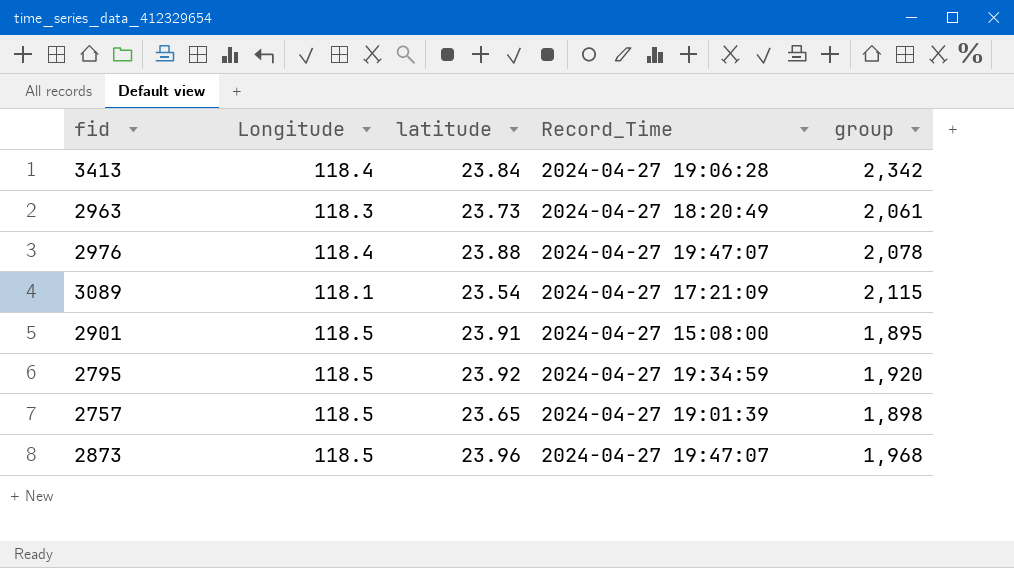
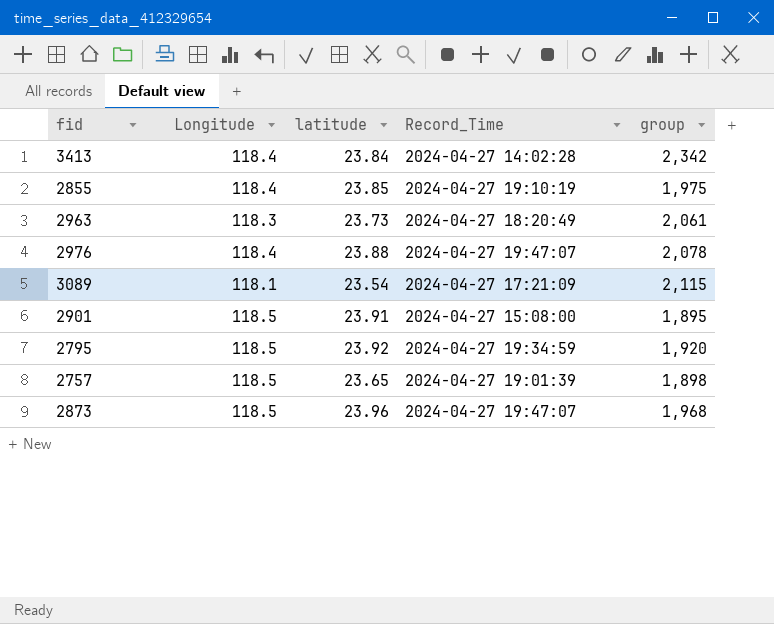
3413 | Record_Time: 2024-04-27 19:06:28 -> 2024-04-27 14:02:28
row 2855: none -> 118.4 | 23.85 | 2024-04-27 19:10:19 | 1,975

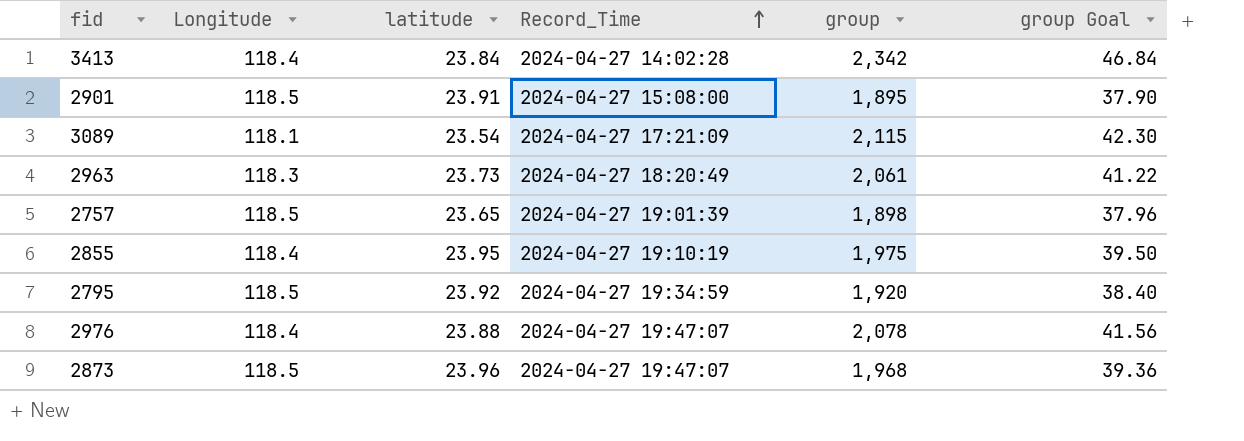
row order: none -> Record_Time ascending
column group Goal | formula: none -> [group] * 0.02
2855 | latitude: 23.85 -> 23.95

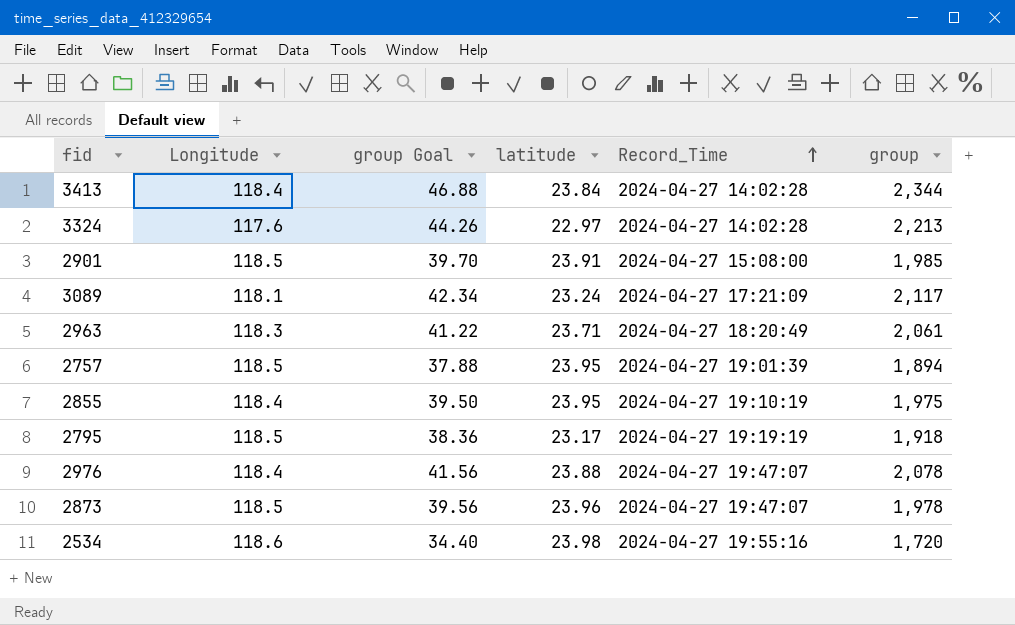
column group Goal | position: 6 -> 3
3413 | group Goal: 46.84 -> 46.88
3413 | group: 2,342 -> 2,344
row 3324: none -> 117.6 | 44.26 | 22.97 | 2024-04-27 14:02:28 | 2,213
2901 | group Goal: 37.90 -> 39.70
2901 | group: 1,895 -> 1,985
3089 | group Goal: 42.30 -> 42.34
3089 | latitude: 23.54 -> 23.24
3089 | group: 2,115 -> 2,117
2963 | latitude: 23.73 -> 23.71
2757 | group Goal: 37.96 -> 37.88
2757 | latitude: 23.65 -> 23.95
2757 | group: 1,898 -> 1,894
2795 | group Goal: 38.40 -> 38.36
2795 | latitude: 23.92 -> 23.17
2795 | Record_Time: 2024-04-27 19:34:59 -> 2024-04-27 19:19:19
2795 | group: 1,920 -> 1,918
2873 | group Goal: 39.36 -> 39.56
2873 | group: 1,968 -> 1,978
row 2534: none -> 118.6 | 34.40 | 23.98 | 2024-04-27 19:55:16 | 1,720

